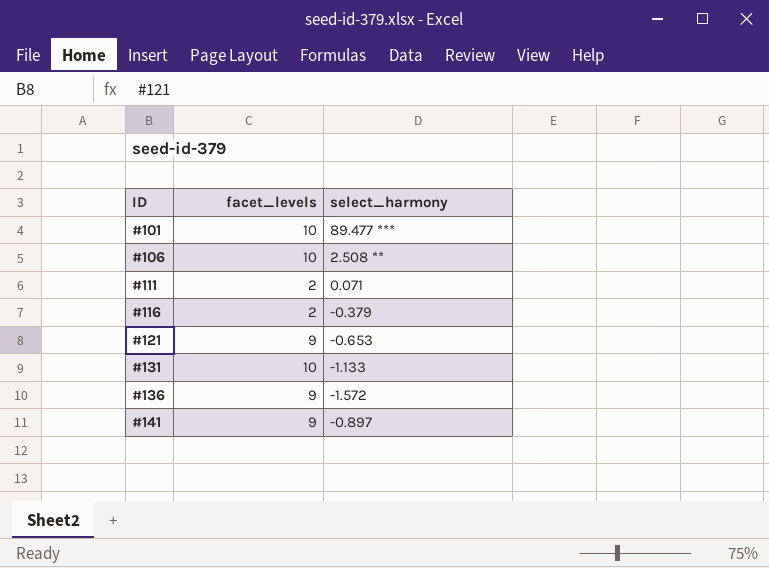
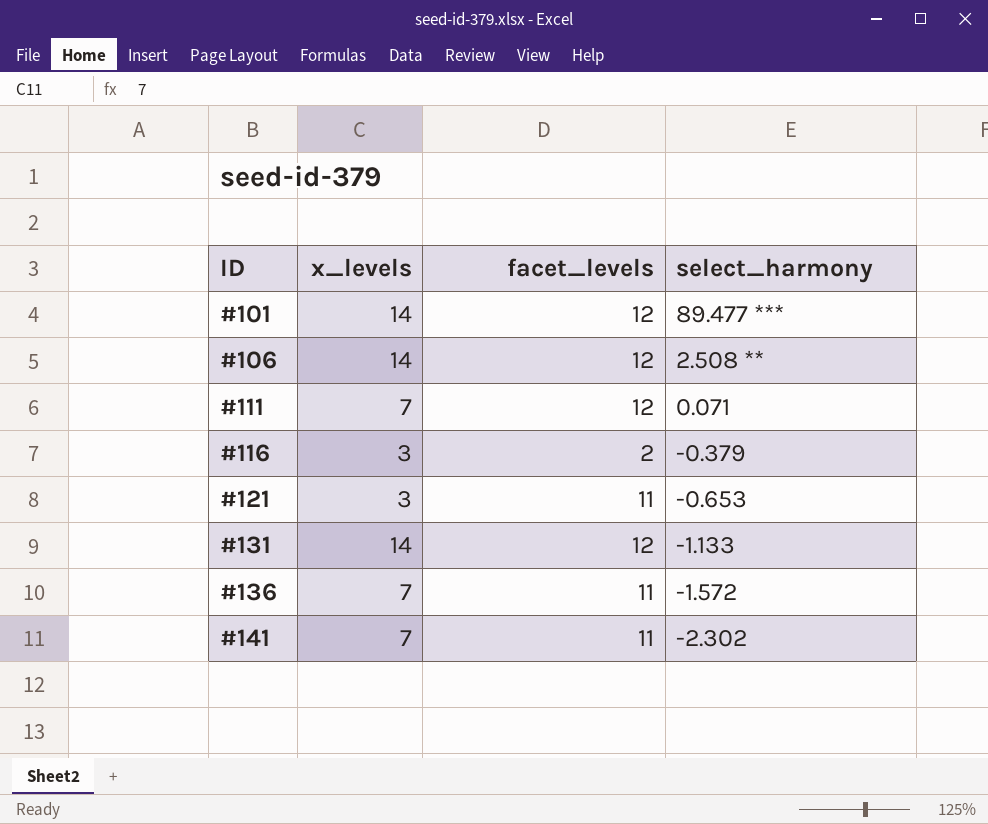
column x_levels | position: none -> 2
#101 | facet_levels: 10 -> 12
#106 | facet_levels: 10 -> 12
#111 | facet_levels: 2 -> 12
#121 | facet_levels: 9 -> 11
#131 | facet_levels: 10 -> 12
#136 | facet_levels: 9 -> 11
#141 | facet_levels: 9 -> 11
#141 | select_harmony: -0.897 -> -2.302

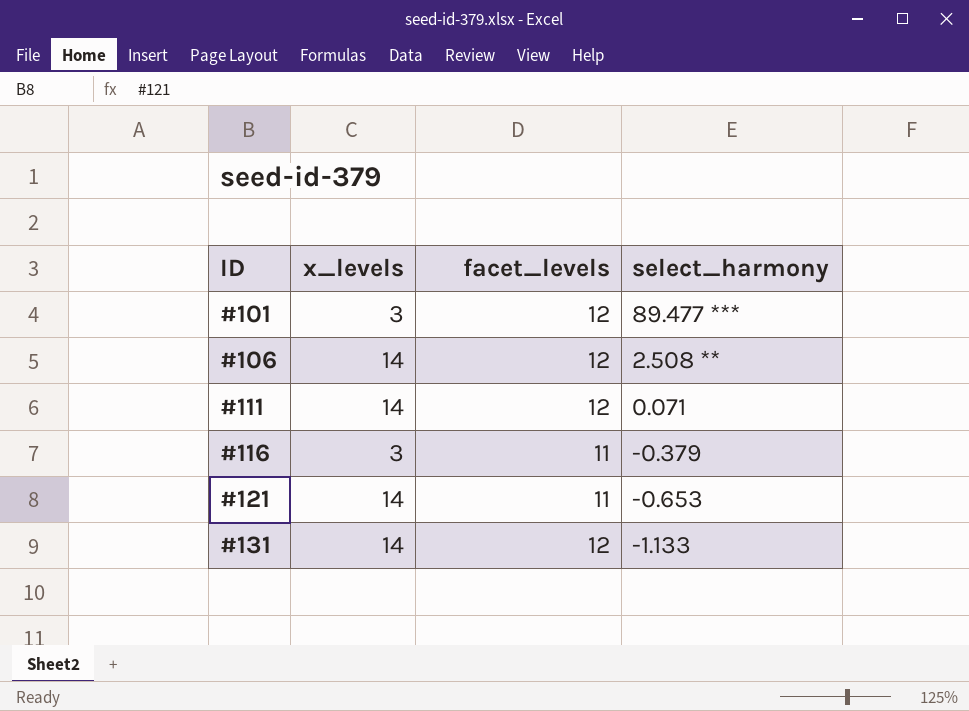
row #136: 7 | 11 | -1.572 -> none
row #141: 7 | 11 | -2.302 -> none
#101 | x_levels: 14 -> 3
#111 | x_levels: 7 -> 14
#116 | facet_levels: 2 -> 11
#121 | x_levels: 3 -> 14

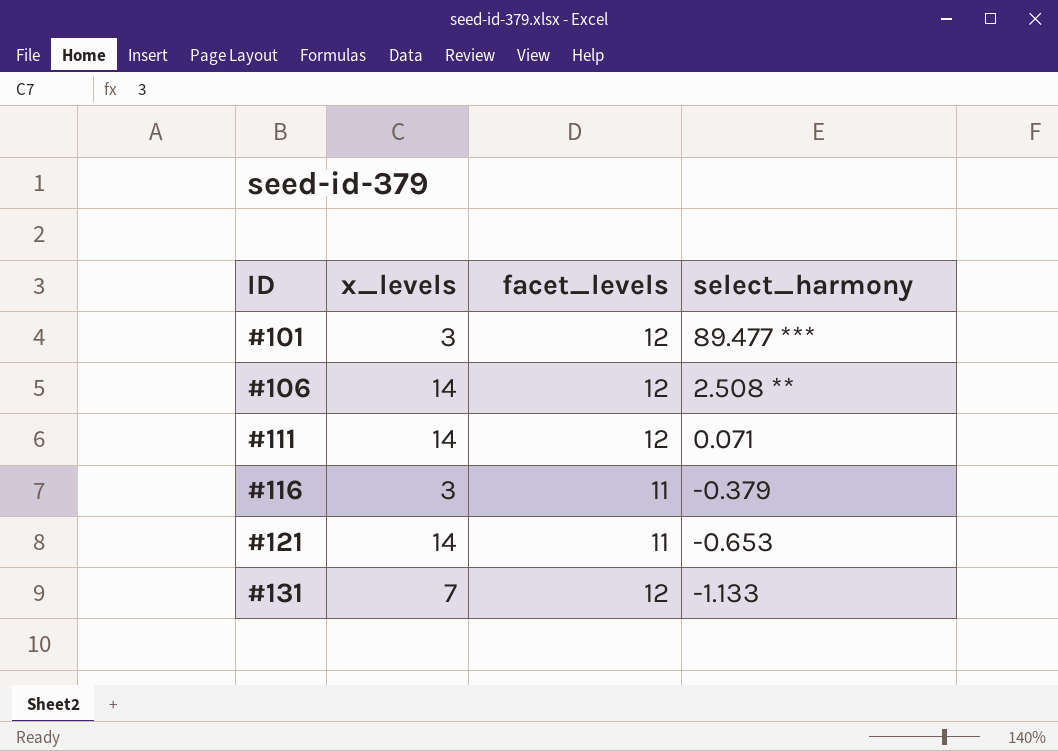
#131 | x_levels: 14 -> 7

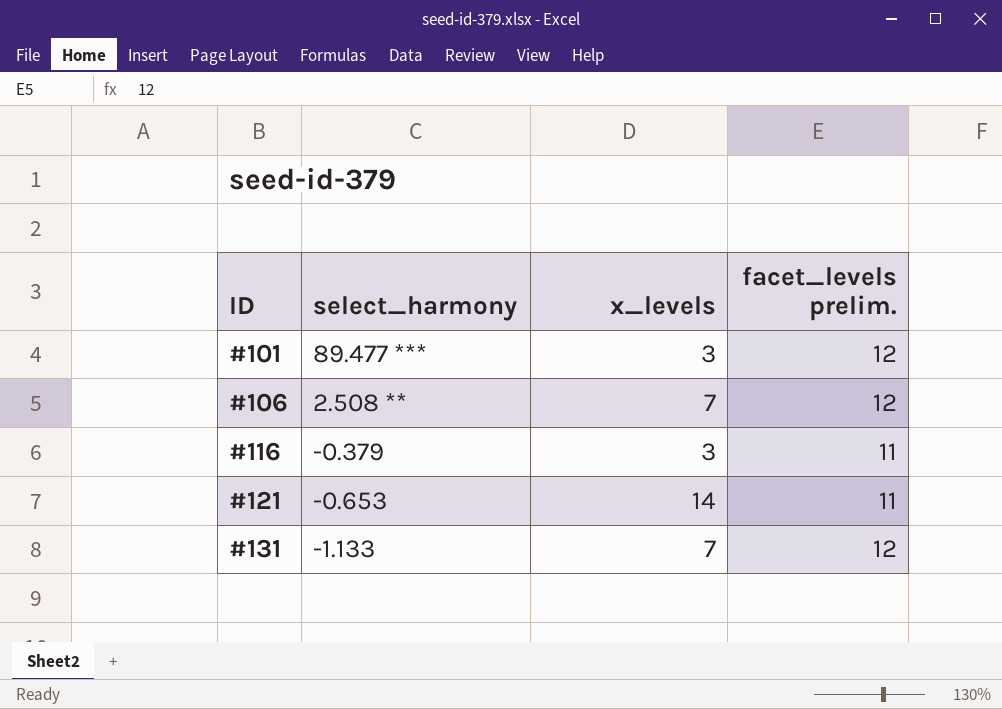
column select_harmony | position: 4 -> 2
column name: facet_levels -> facet_levels prelim.
row #111: 14 | 12 | 0.071 -> none
#106 | x_levels: 14 -> 7

